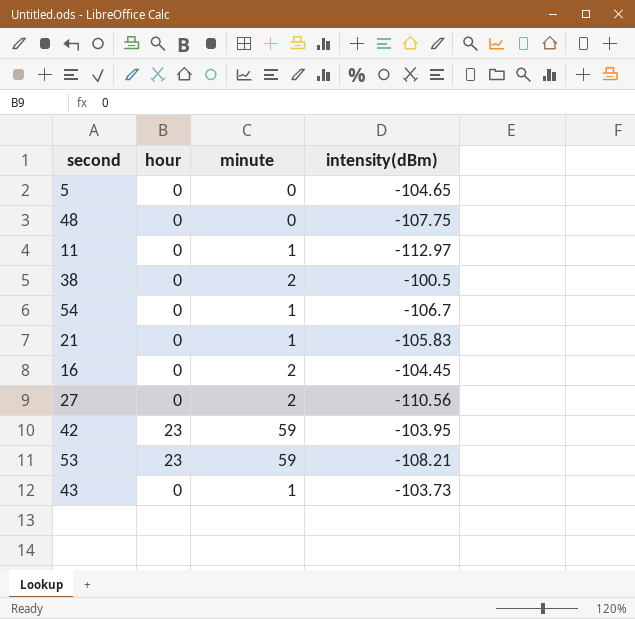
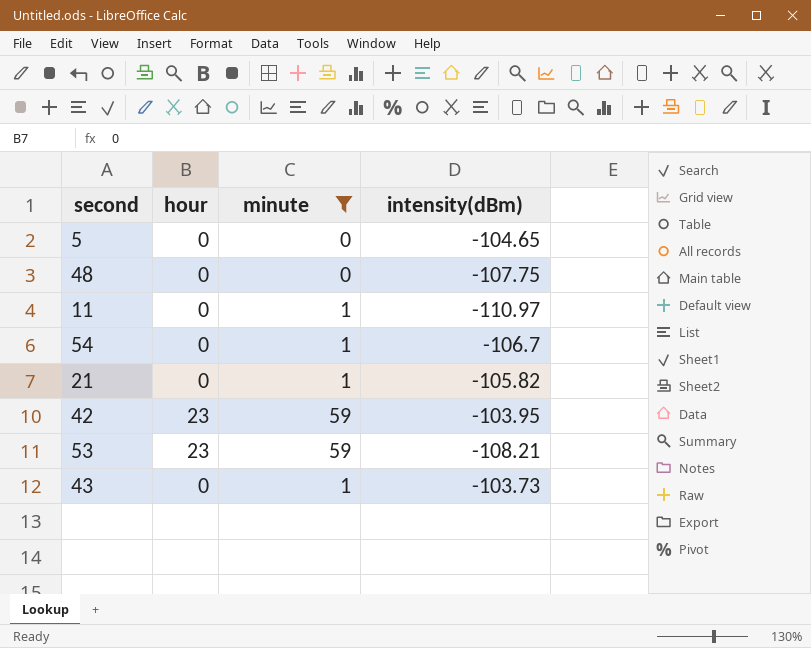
filter: none -> minute != 2
11 | intensity(dBm): -112.97 -> -110.97
21 | intensity(dBm): -105.83 -> -105.82

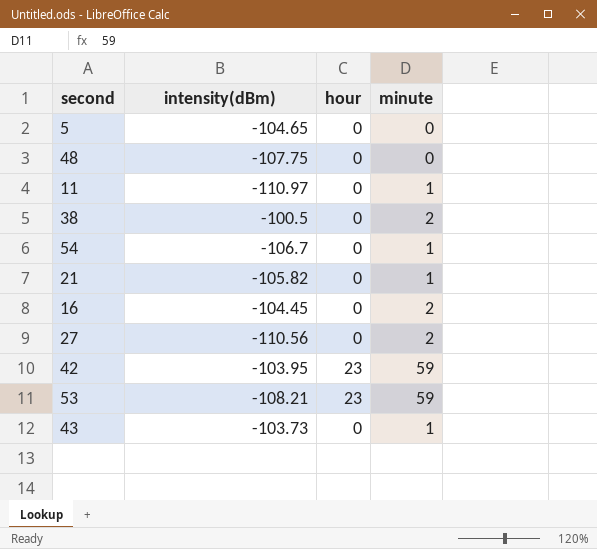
filter: minute != 2 -> none
column intensity(dBm) | position: 4 -> 2

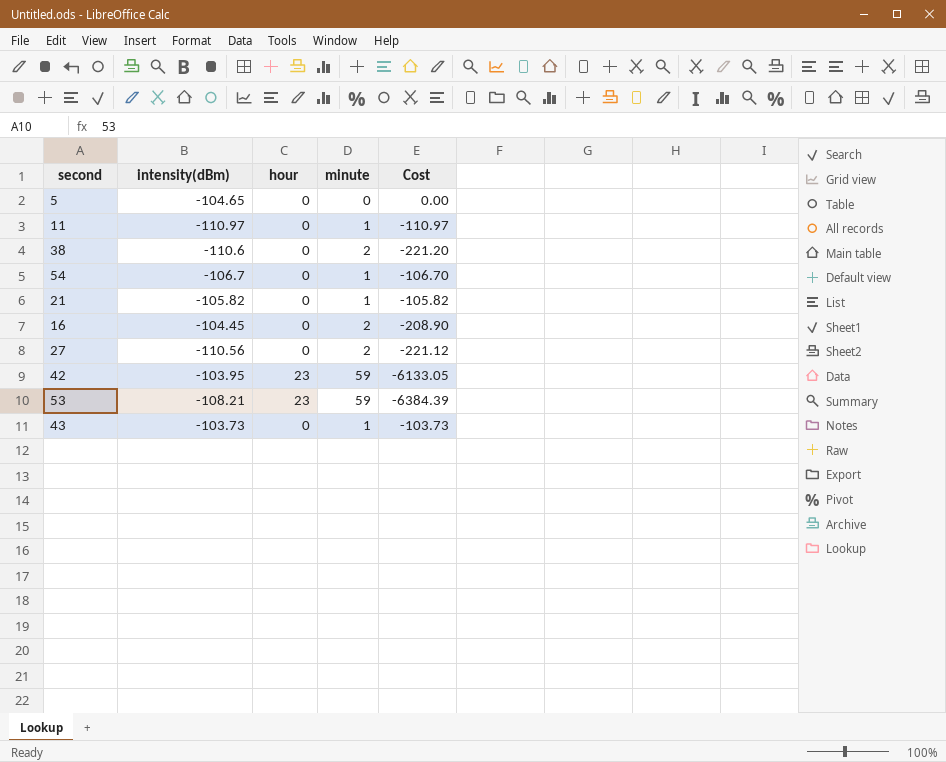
column Cost | formula: none -> [intensity(dBm)] * [minute]
row 48: -107.75 | 0 | 0 -> none
38 | intensity(dBm): -100.5 -> -110.6

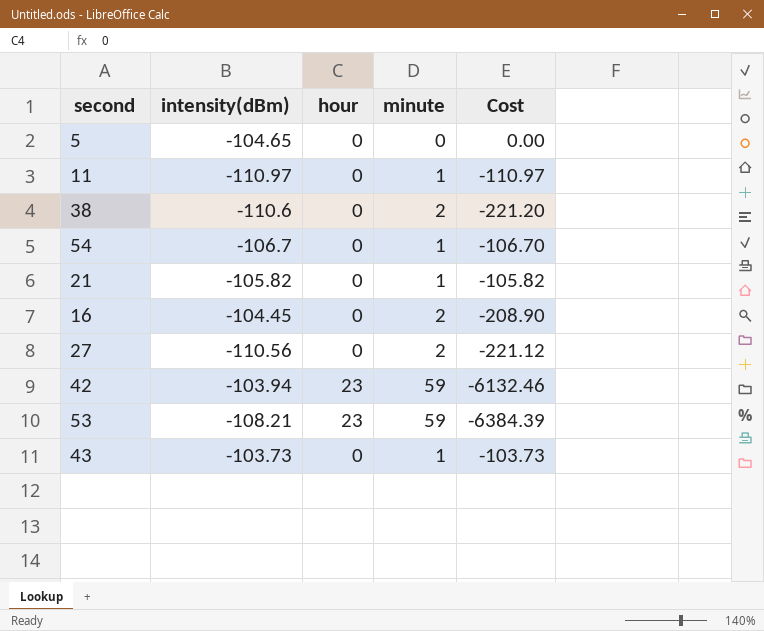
42 | intensity(dBm): -103.95 -> -103.94
42 | Cost: -6133.05 -> -6132.46

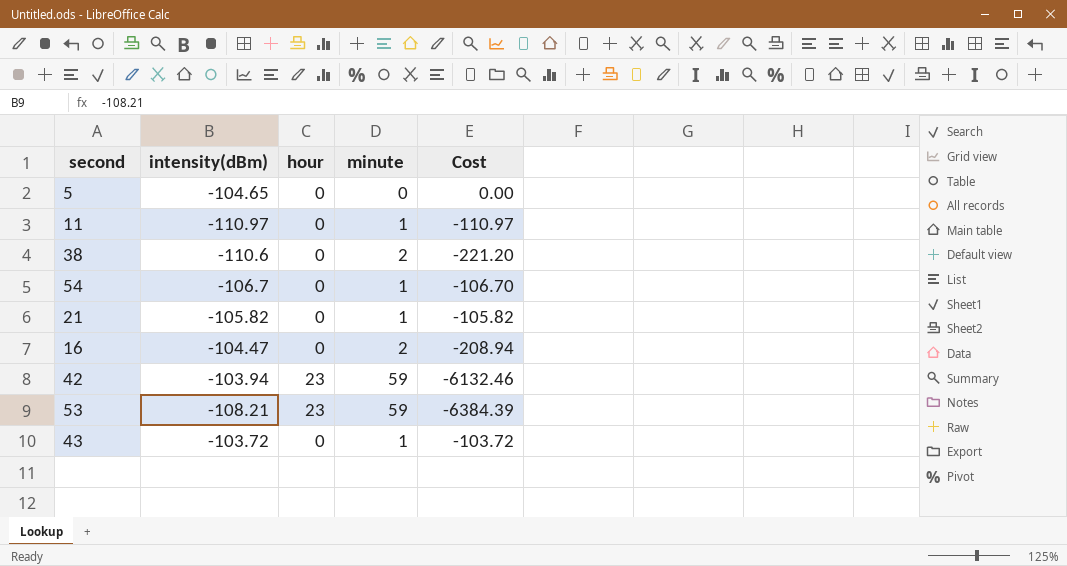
row 27: -110.56 | 0 | 2 | -221.12 -> none
16 | intensity(dBm): -104.45 -> -104.47
16 | Cost: -208.90 -> -208.94
43 | intensity(dBm): -103.73 -> -103.72
43 | Cost: -103.73 -> -103.72

